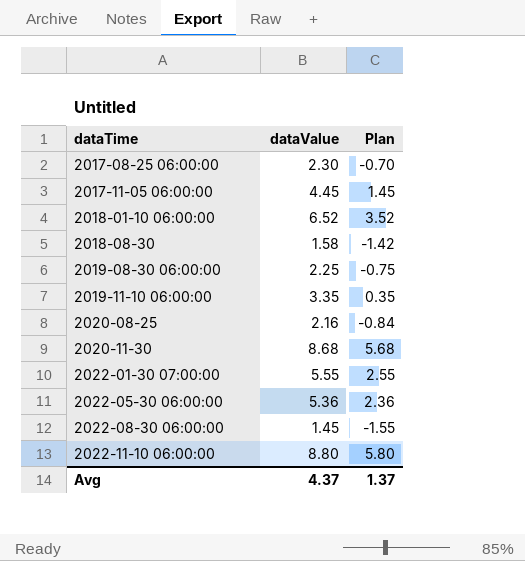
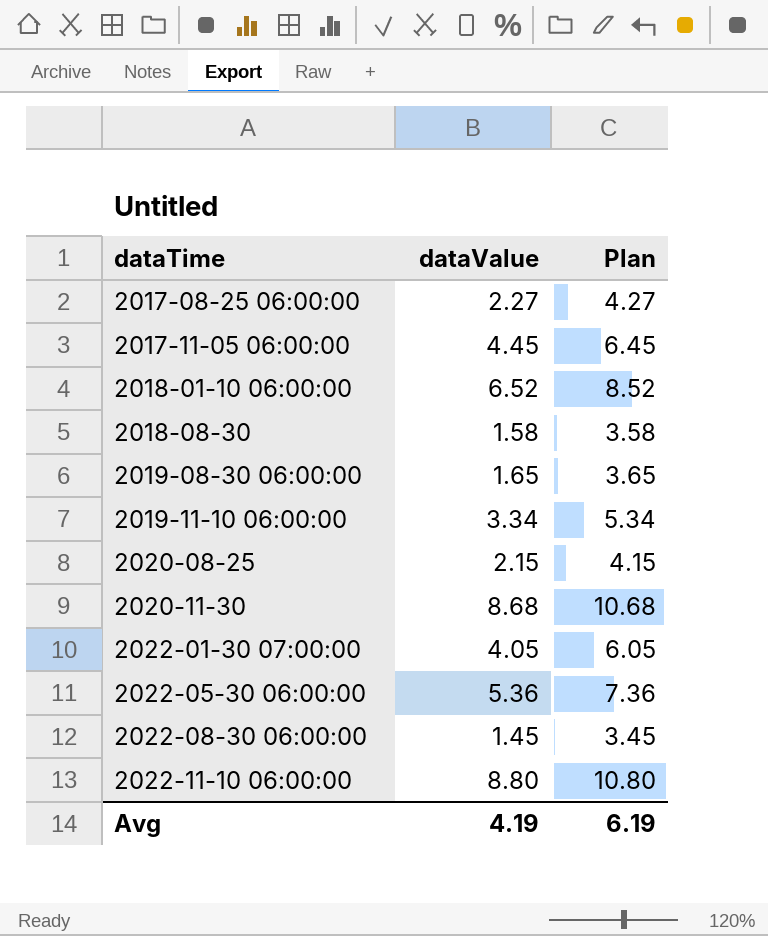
column Plan | formula: [dataValue] - 3 -> [dataValue] + 2
2017-08-25 06:00:00 | dataValue: 2.30 -> 2.27
2019-08-30 06:00:00 | dataValue: 2.25 -> 1.65
2019-11-10 06:00:00 | dataValue: 3.35 -> 3.34
2020-08-25 | dataValue: 2.16 -> 2.15
2022-01-30 07:00:00 | dataValue: 5.55 -> 4.05
Avg | dataValue: 4.37 -> 4.19
Avg | Plan: 1.37 -> 6.19

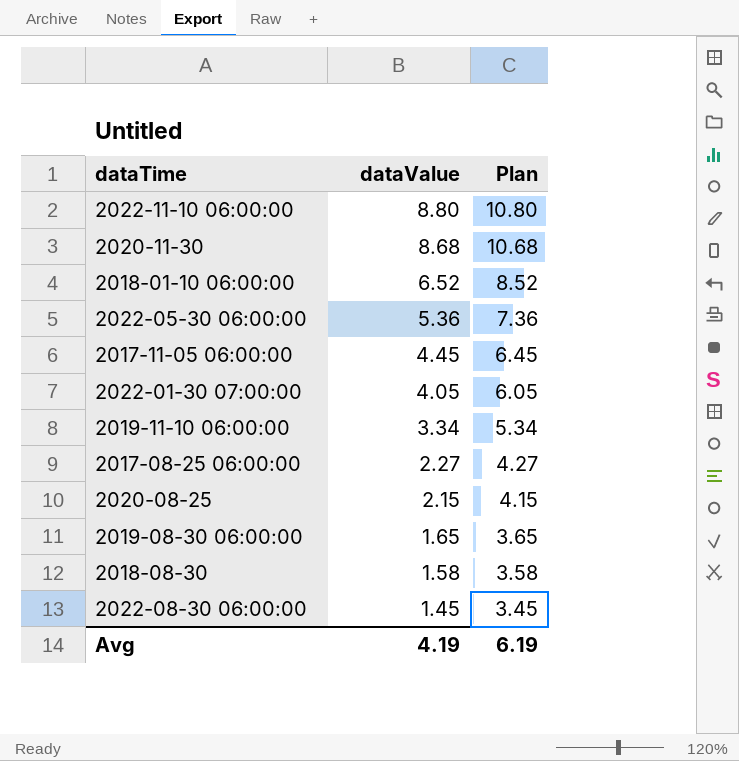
row order: dataTime ascending -> dataValue descending

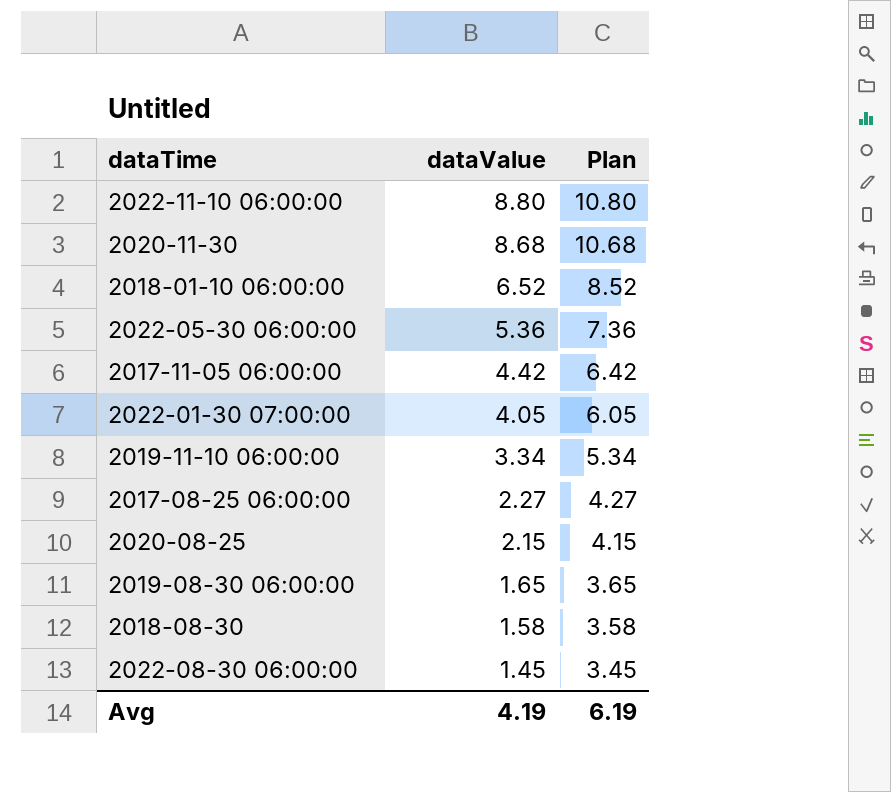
2017-11-05 06:00:00 | dataValue: 4.45 -> 4.42
2017-11-05 06:00:00 | Plan: 6.45 -> 6.42

